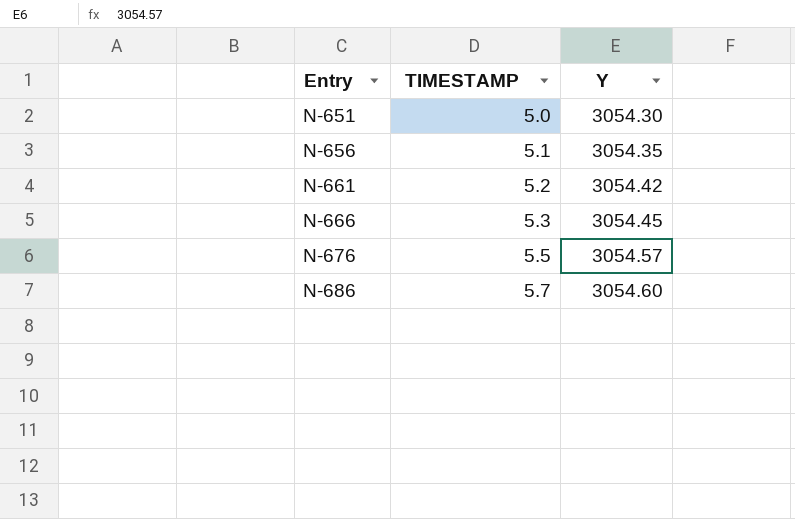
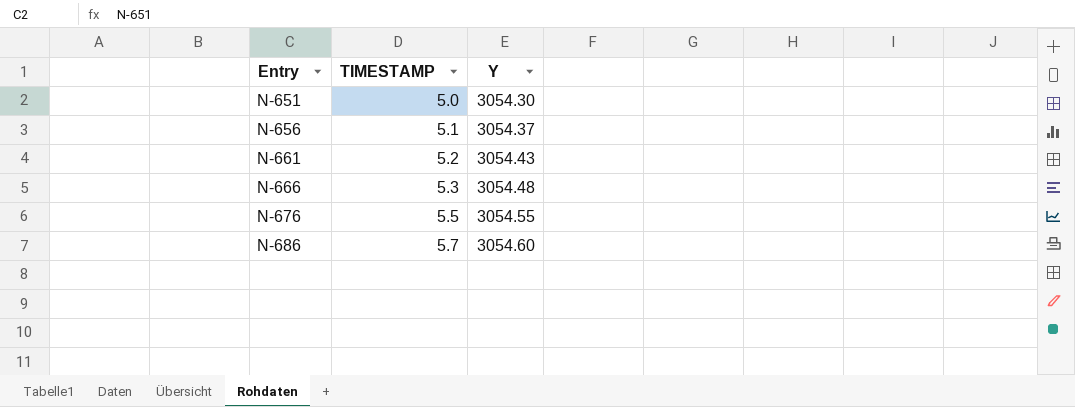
N-656 | Y: 3054.35 -> 3054.37
N-661 | Y: 3054.42 -> 3054.43
N-666 | Y: 3054.45 -> 3054.48
N-676 | Y: 3054.57 -> 3054.55

